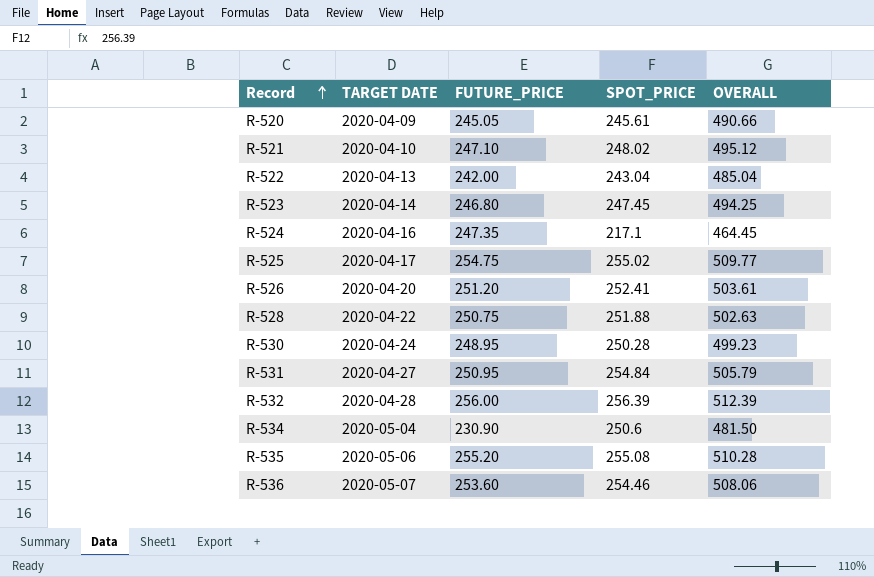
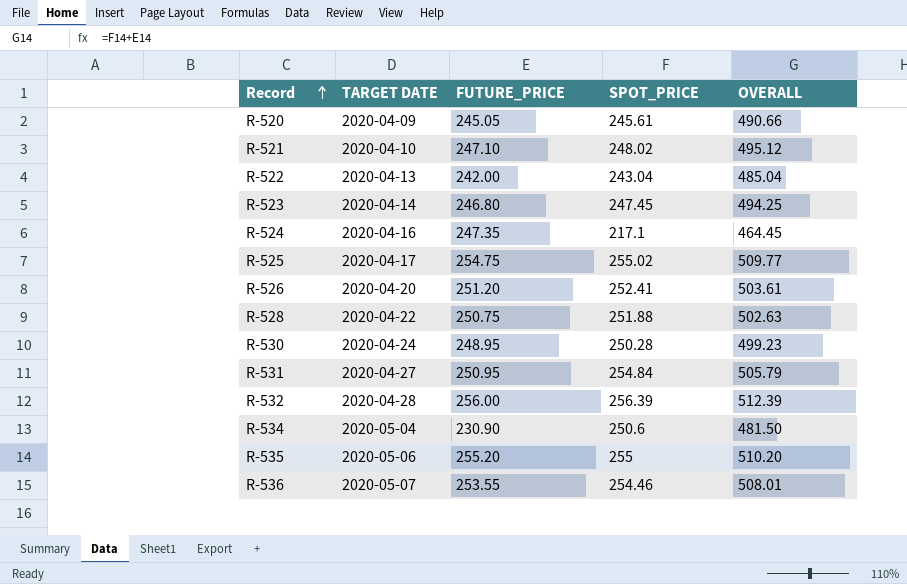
R-535 | SPOT_PRICE: 255.08 -> 255
R-535 | OVERALL: 510.28 -> 510.20
R-536 | FUTURE_PRICE: 253.60 -> 253.55
R-536 | OVERALL: 508.06 -> 508.01

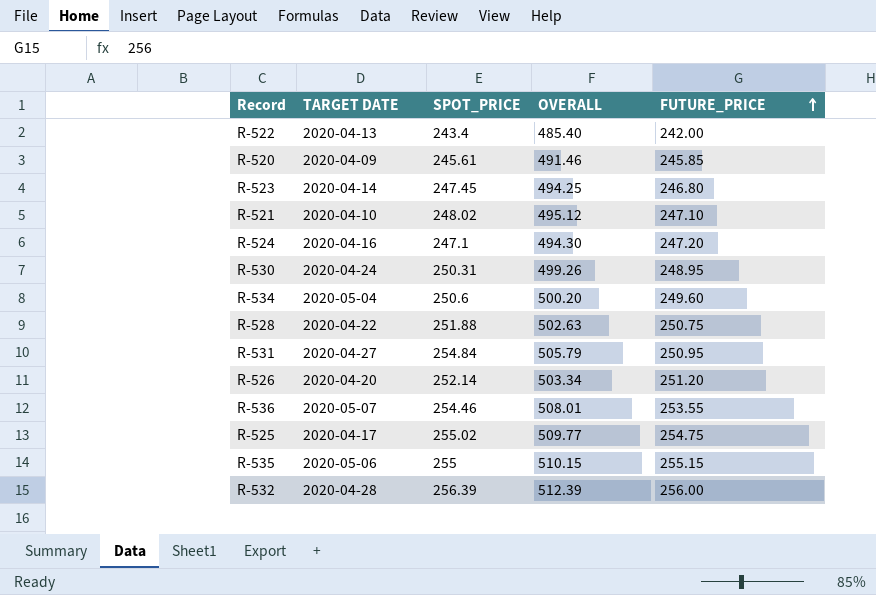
row order: Record ascending -> FUTURE_PRICE ascending
column FUTURE_PRICE | position: 3 -> 5
R-522 | SPOT_PRICE: 243.04 -> 243.4
R-522 | OVERALL: 485.04 -> 485.40
R-520 | OVERALL: 490.66 -> 491.46
R-520 | FUTURE_PRICE: 245.05 -> 245.85
R-524 | SPOT_PRICE: 217.1 -> 247.1
R-524 | OVERALL: 464.45 -> 494.30
R-524 | FUTURE_PRICE: 247.35 -> 247.20
R-530 | SPOT_PRICE: 250.28 -> 250.31
R-530 | OVERALL: 499.23 -> 499.26
R-534 | OVERALL: 481.50 -> 500.20
R-534 | FUTURE_PRICE: 230.90 -> 249.60
R-526 | SPOT_PRICE: 252.41 -> 252.14
R-526 | OVERALL: 503.61 -> 503.34
R-535 | OVERALL: 510.20 -> 510.15
R-535 | FUTURE_PRICE: 255.20 -> 255.15

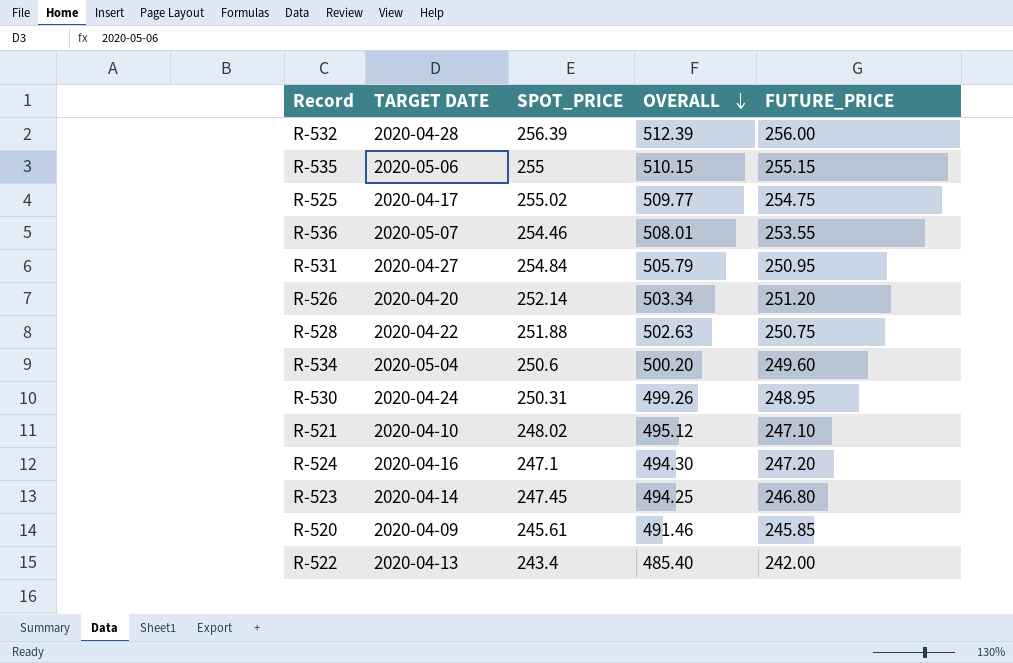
row order: FUTURE_PRICE ascending -> OVERALL descending

